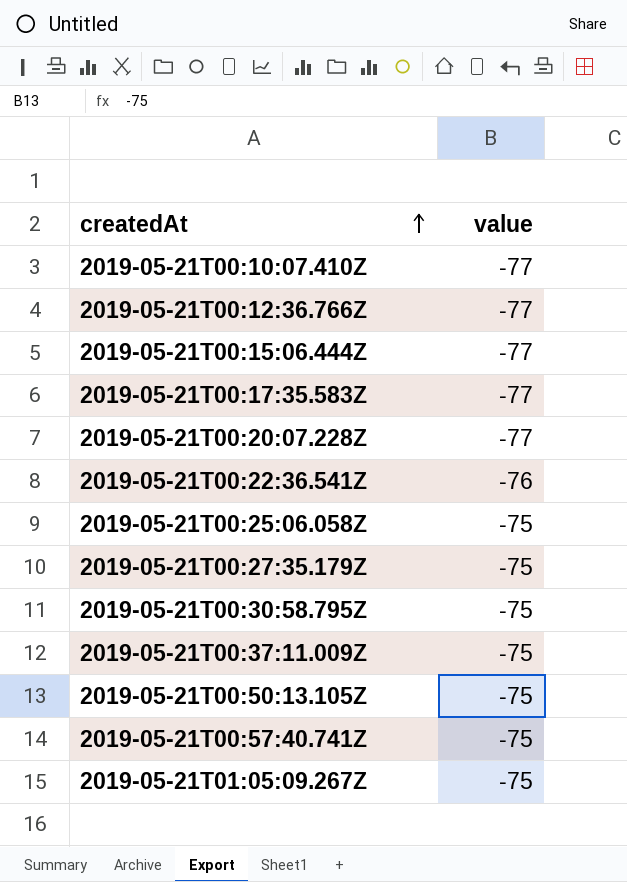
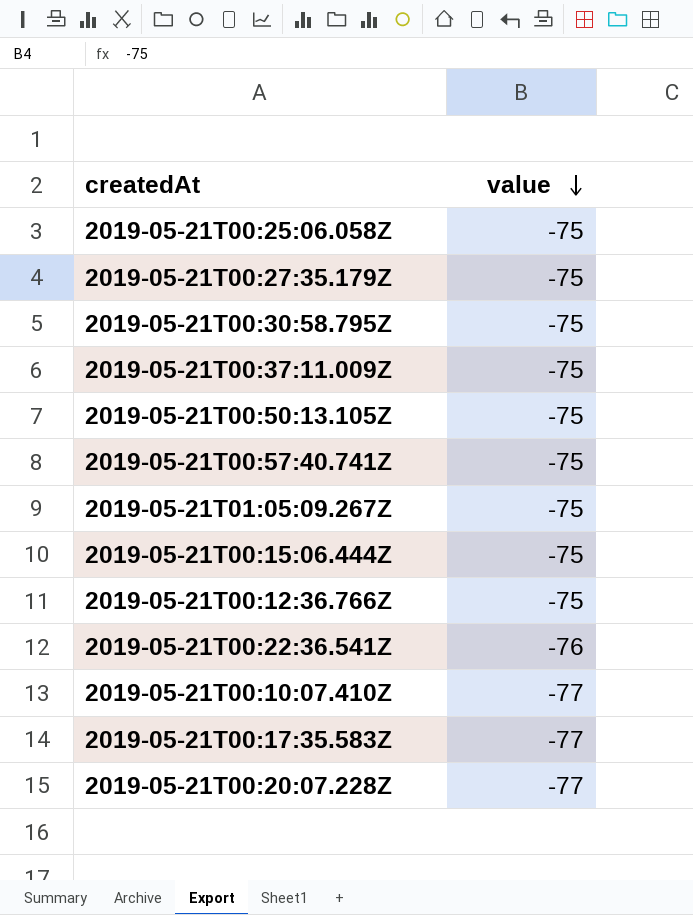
row order: createdAt ascending -> value descending
2019-05-21T00:15:06.444Z | value: -77 -> -75
2019-05-21T00:12:36.766Z | value: -77 -> -75

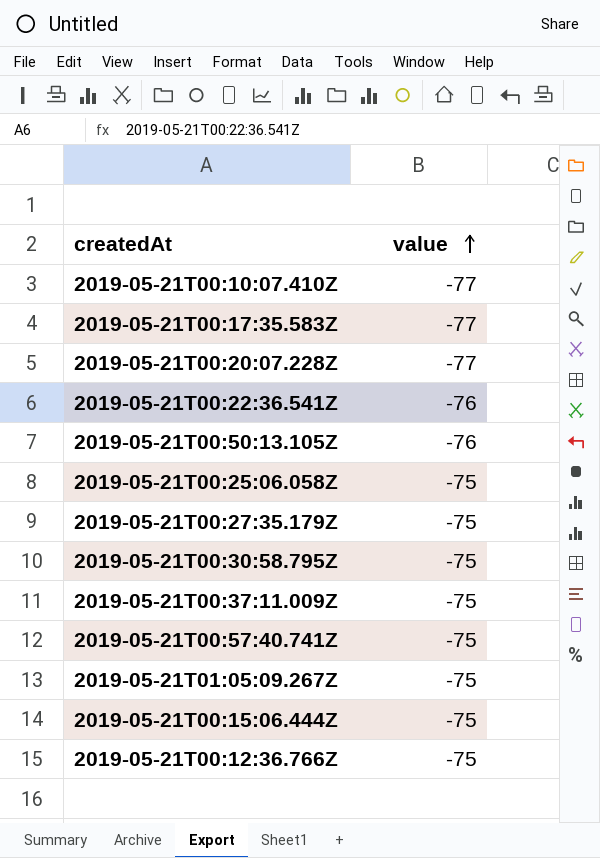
row order: value descending -> value ascending
2019-05-21T00:50:13.105Z | value: -75 -> -76

